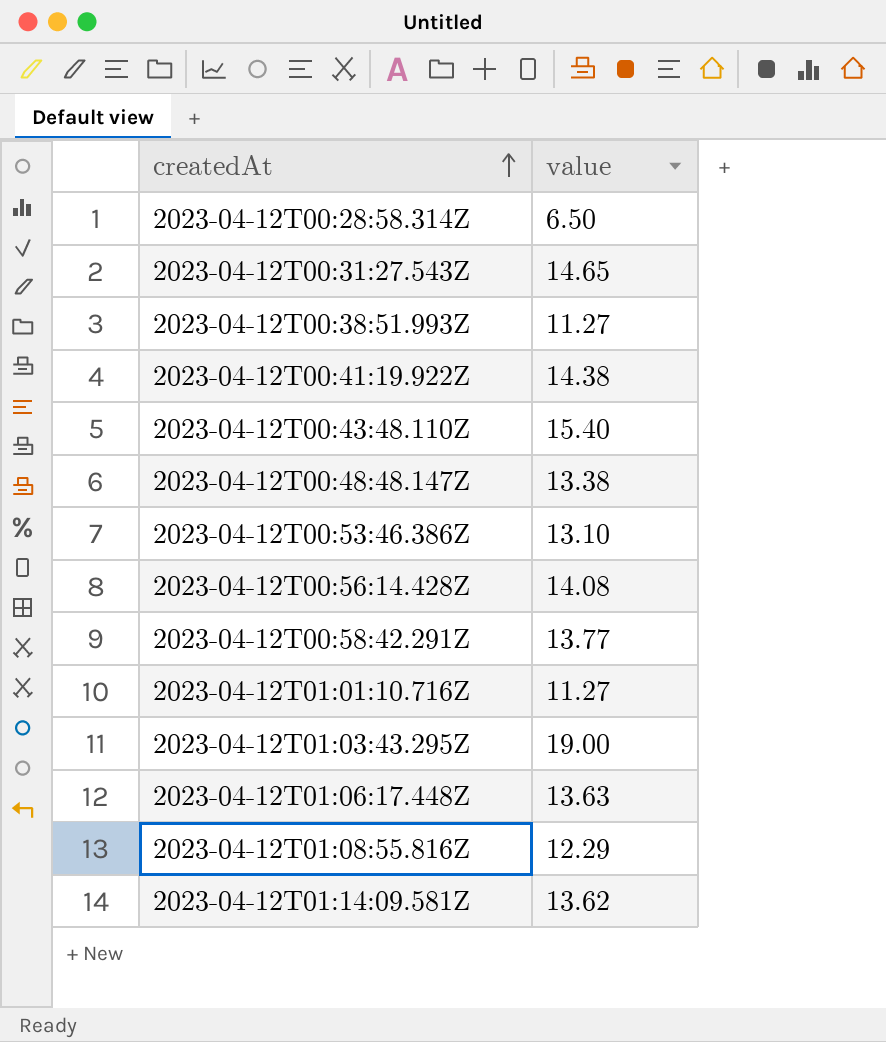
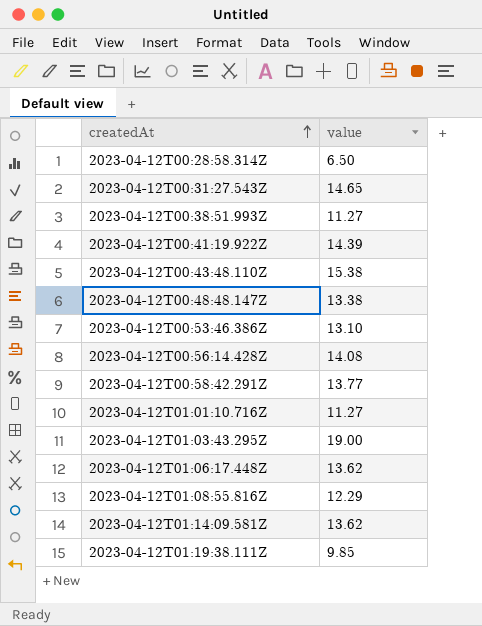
2023-04-12T00:41:19.922Z | value: 14.38 -> 14.39
2023-04-12T00:43:48.110Z | value: 15.40 -> 15.38
2023-04-12T01:06:17.448Z | value: 13.63 -> 13.62
row 2023-04-12T01:19:38.111Z: none -> 9.85

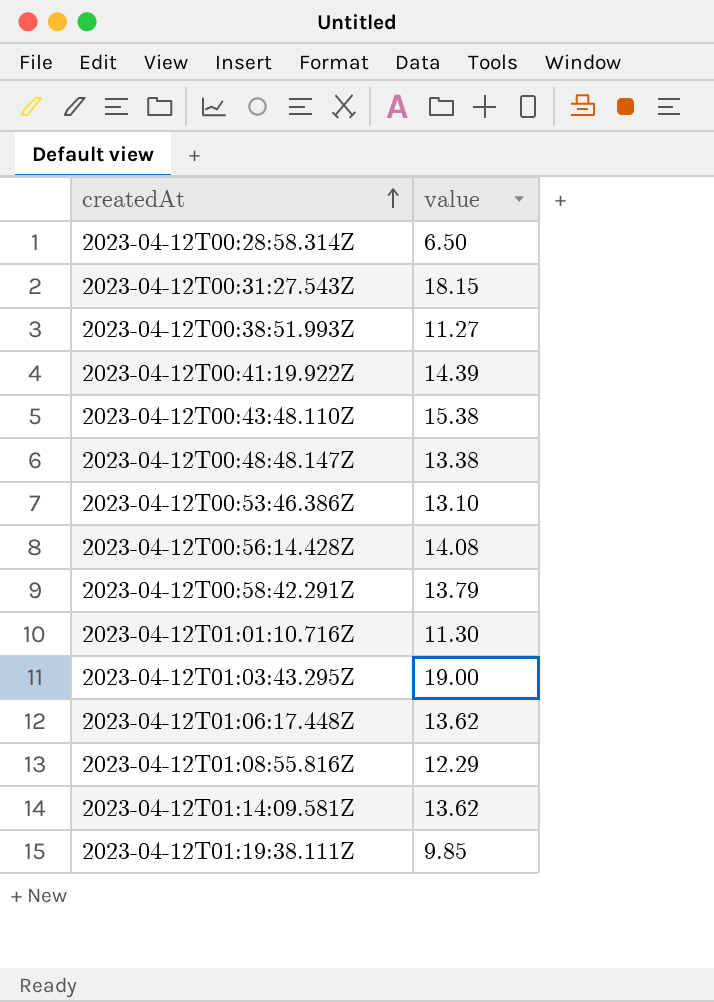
2023-04-12T00:31:27.543Z | value: 14.65 -> 18.15
2023-04-12T00:58:42.291Z | value: 13.77 -> 13.79
2023-04-12T01:01:10.716Z | value: 11.27 -> 11.30

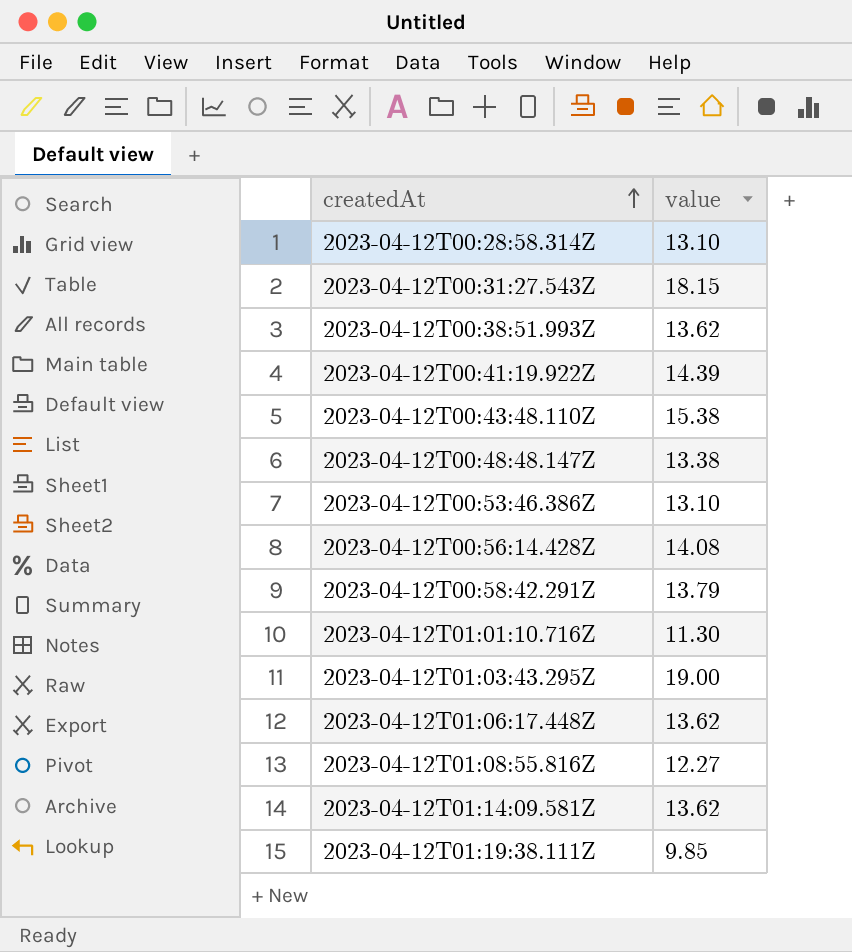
2023-04-12T00:28:58.314Z | value: 6.50 -> 13.10
2023-04-12T00:38:51.993Z | value: 11.27 -> 13.62
2023-04-12T01:08:55.816Z | value: 12.29 -> 12.27

